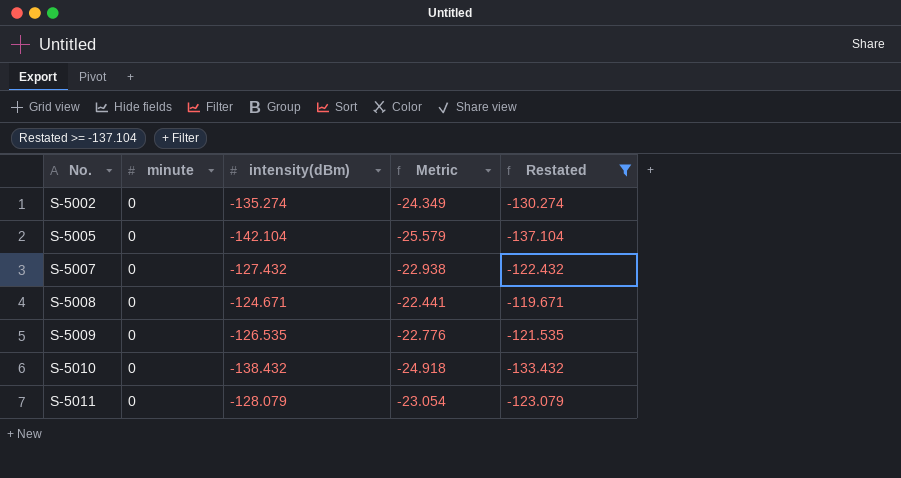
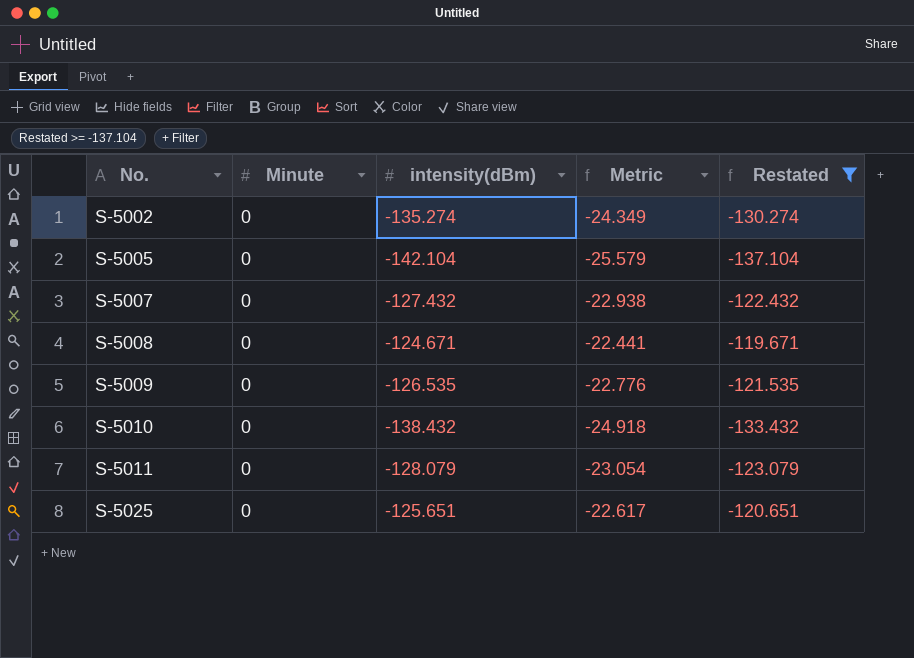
column name: minute -> Minute
row S-5025: none -> 0 | -125.651 | -22.617 | -120.651

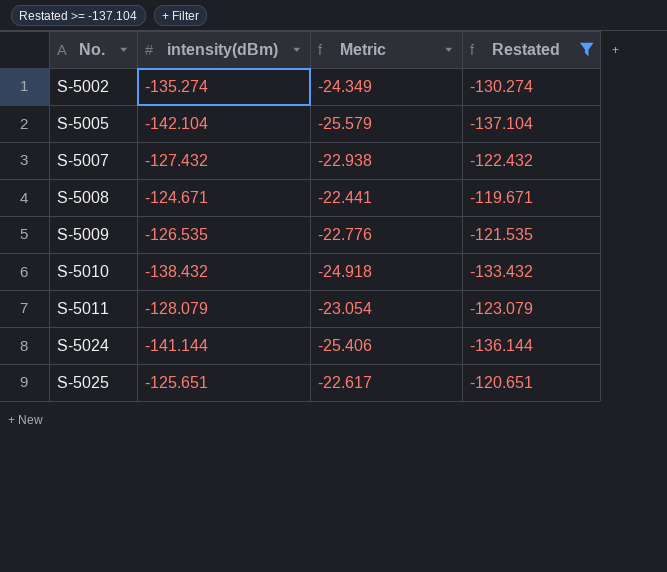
column Minute | position: 2 -> none
row S-5024: none -> -141.144 | -25.406 | -136.144

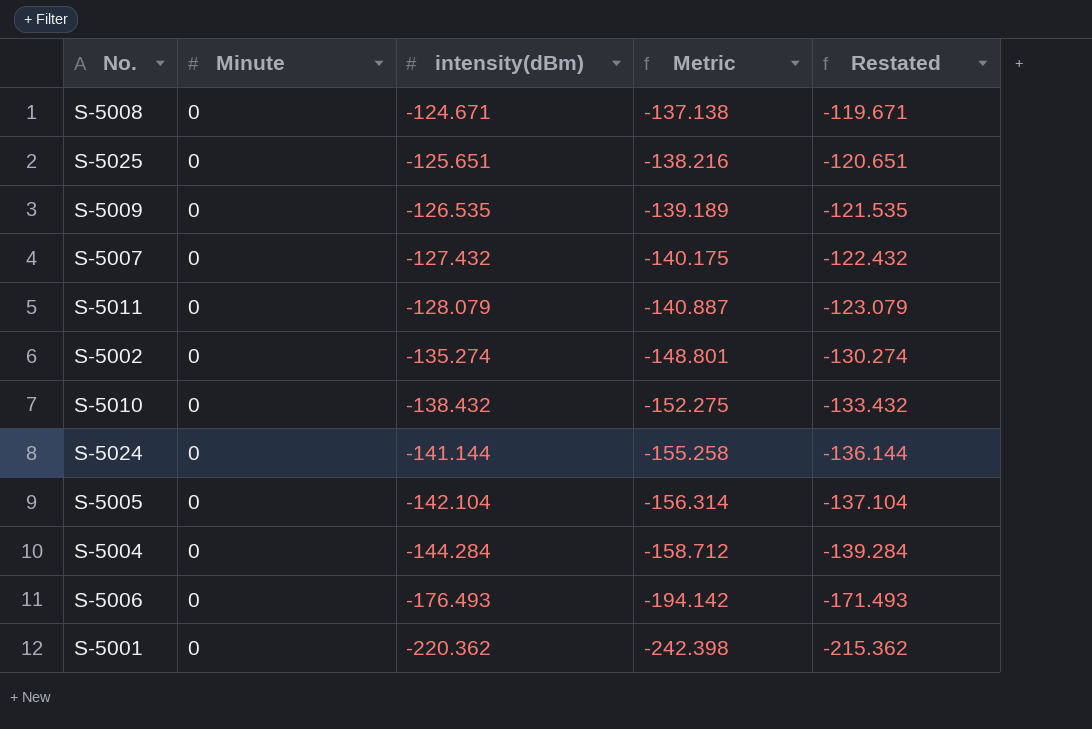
filter: Restated >= -137.104 -> none
row order: No. ascending -> intensity(dBm) descending
column Minute | position: none -> 2
column Metric | formula: [intensity(dBm)] * 0.18 -> [intensity(dBm)] * 1.1

